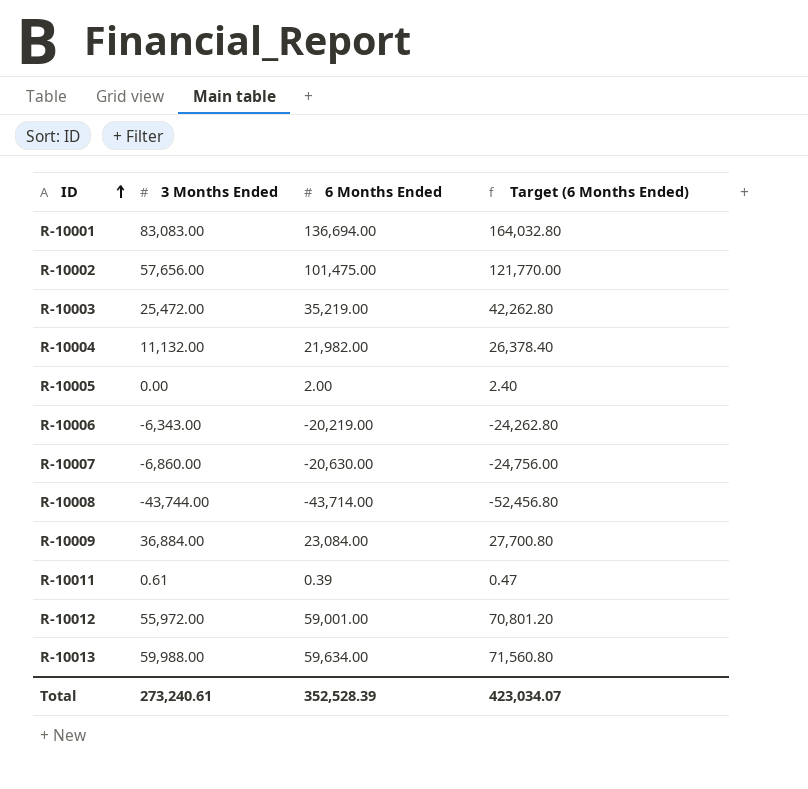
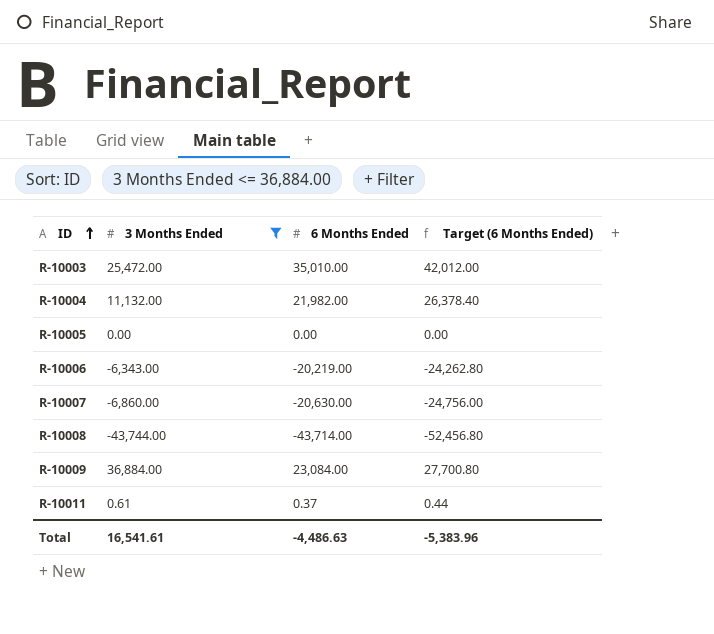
filter: none -> 3 Months Ended <= 36,884.00
R-10003 | 6 Months Ended: 35,219.00 -> 35,010.00
R-10003 | Target (6 Months Ended): 42,262.80 -> 42,012.00
R-10005 | 6 Months Ended: 2.00 -> 0.00
R-10005 | Target (6 Months Ended): 2.40 -> 0.00
R-10011 | 6 Months Ended: 0.39 -> 0.37
R-10011 | Target (6 Months Ended): 0.47 -> 0.44
Total | 3 Months Ended: 273,240.61 -> 16,541.61
Total | 6 Months Ended: 352,528.39 -> -4,486.63
Total | Target (6 Months Ended): 423,034.07 -> -5,383.96

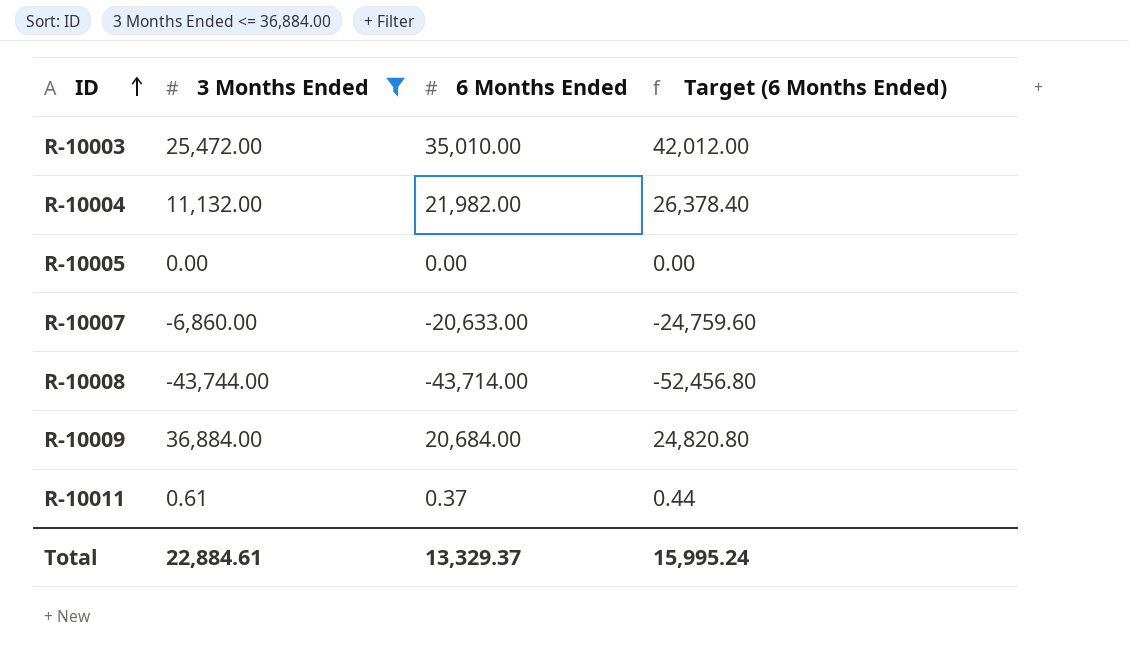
row R-10006: -6,343.00 | -20,219.00 | -24,262.80 -> none
R-10007 | 6 Months Ended: -20,630.00 -> -20,633.00
R-10007 | Target (6 Months Ended): -24,756.00 -> -24,759.60
R-10009 | 6 Months Ended: 23,084.00 -> 20,684.00
R-10009 | Target (6 Months Ended): 27,700.80 -> 24,820.80
Total | 3 Months Ended: 16,541.61 -> 22,884.61
Total | 6 Months Ended: -4,486.63 -> 13,329.37
Total | Target (6 Months Ended): -5,383.96 -> 15,995.24

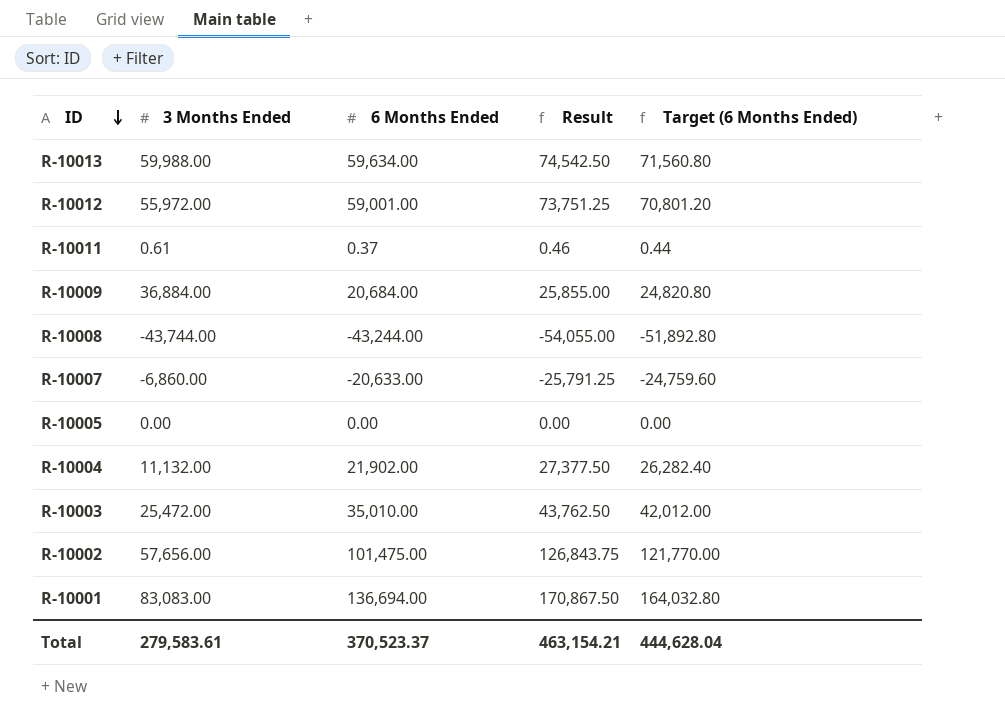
filter: 3 Months Ended <= 36,884.00 -> none
row order: ID ascending -> ID descending
column Result | formula: none -> [6 Months Ended] * 1.25
R-10008 | 6 Months Ended: -43,714.00 -> -43,244.00
R-10008 | Target (6 Months Ended): -52,456.80 -> -51,892.80
R-10004 | 6 Months Ended: 21,982.00 -> 21,902.00
R-10004 | Target (6 Months Ended): 26,378.40 -> 26,282.40
Total | 3 Months Ended: 22,884.61 -> 279,583.61
Total | 6 Months Ended: 13,329.37 -> 370,523.37
Total | Target (6 Months Ended): 15,995.24 -> 444,628.04

